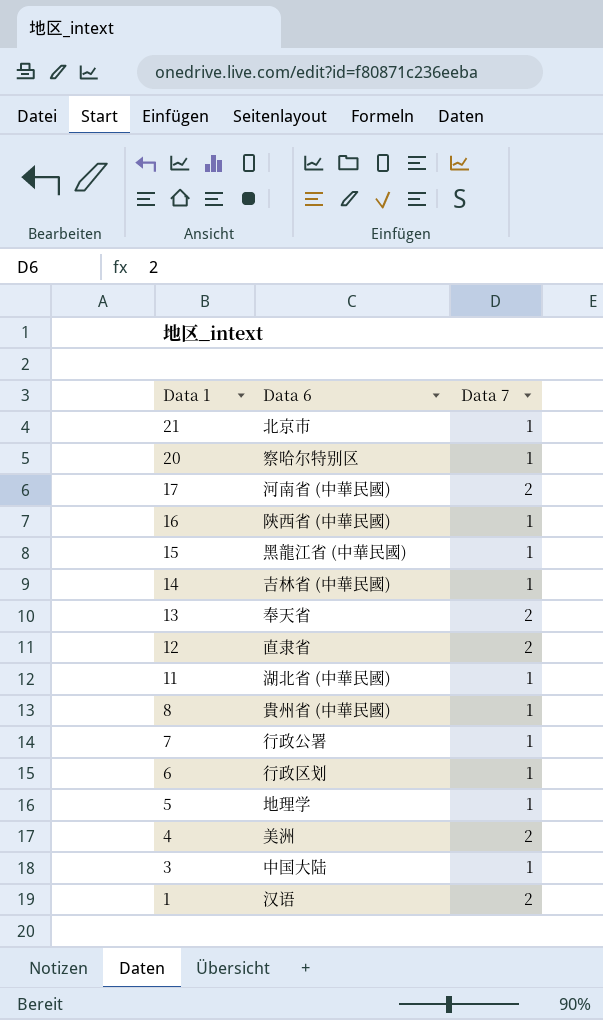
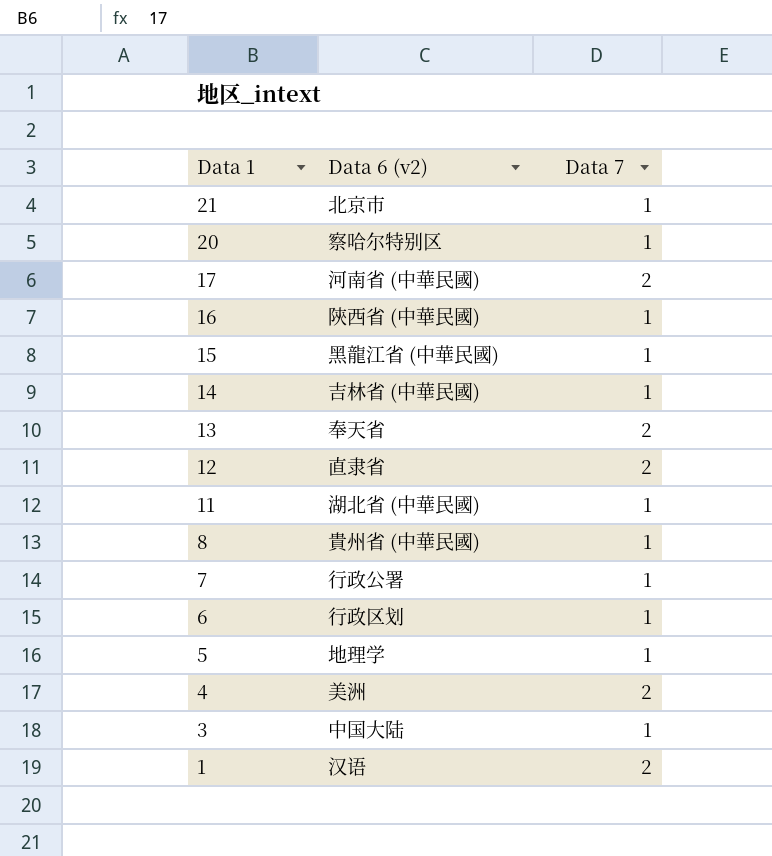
column name: Data 6 -> Data 6 (v2)

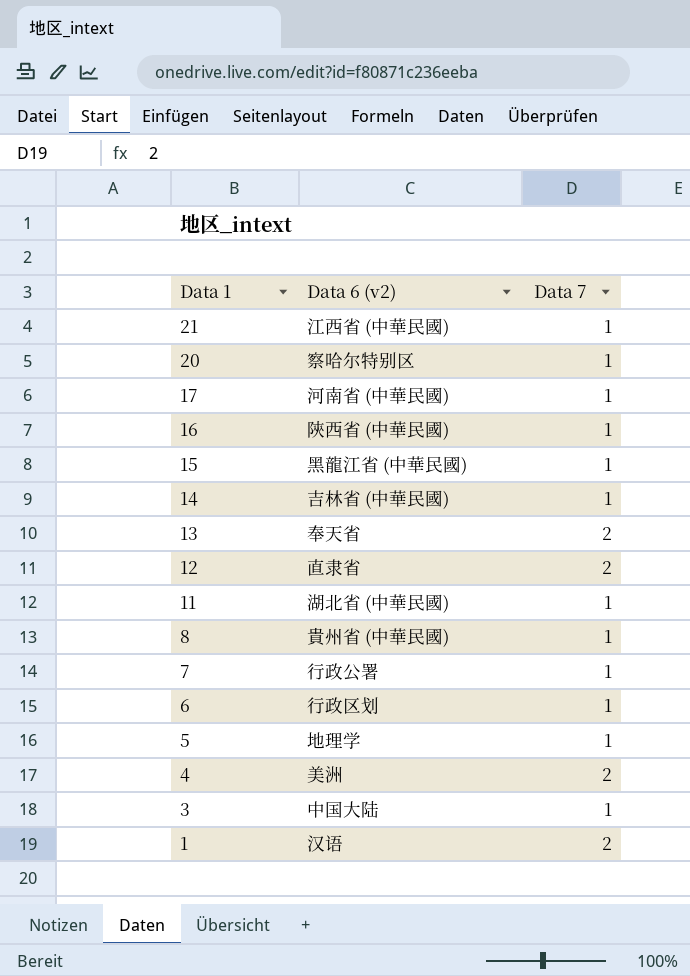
21 | Data 6 (v2): 北京市 -> 江西省 (中華民國)
17 | Data 7: 2 -> 1

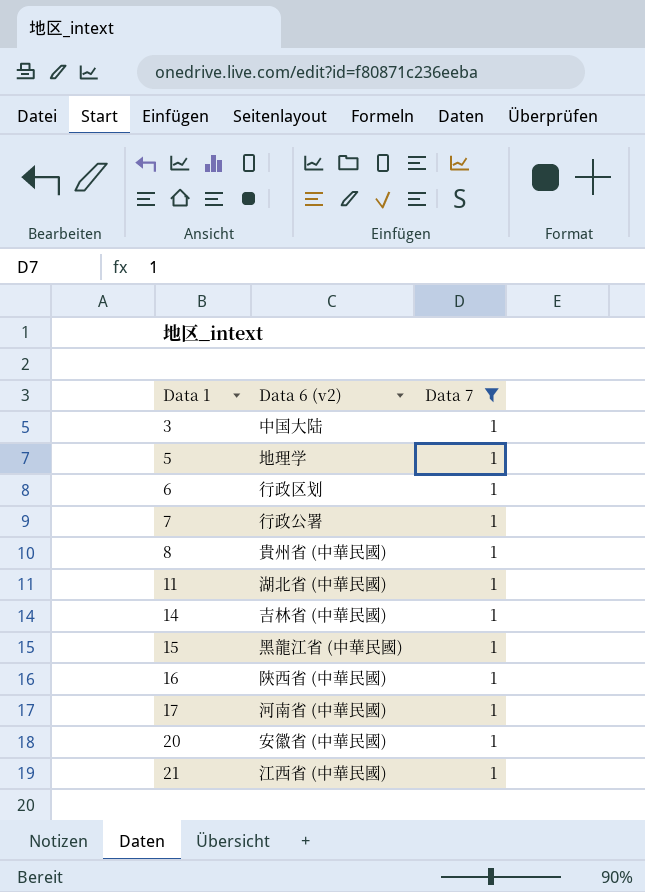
filter: none -> Data 7 = 1
row order: Data 1 descending -> Data 1 ascending
20 | Data 6 (v2): 察哈尔特别区 -> 安徽省 (中華民國)

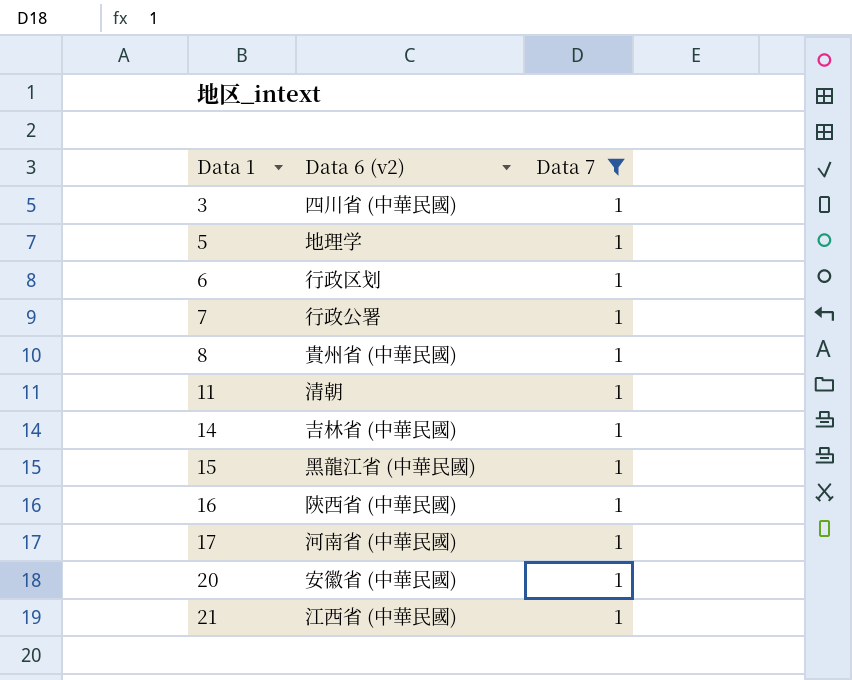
3 | Data 6 (v2): 中国大陆 -> 四川省 (中華民國)
11 | Data 6 (v2): 湖北省 (中華民國) -> 清朝

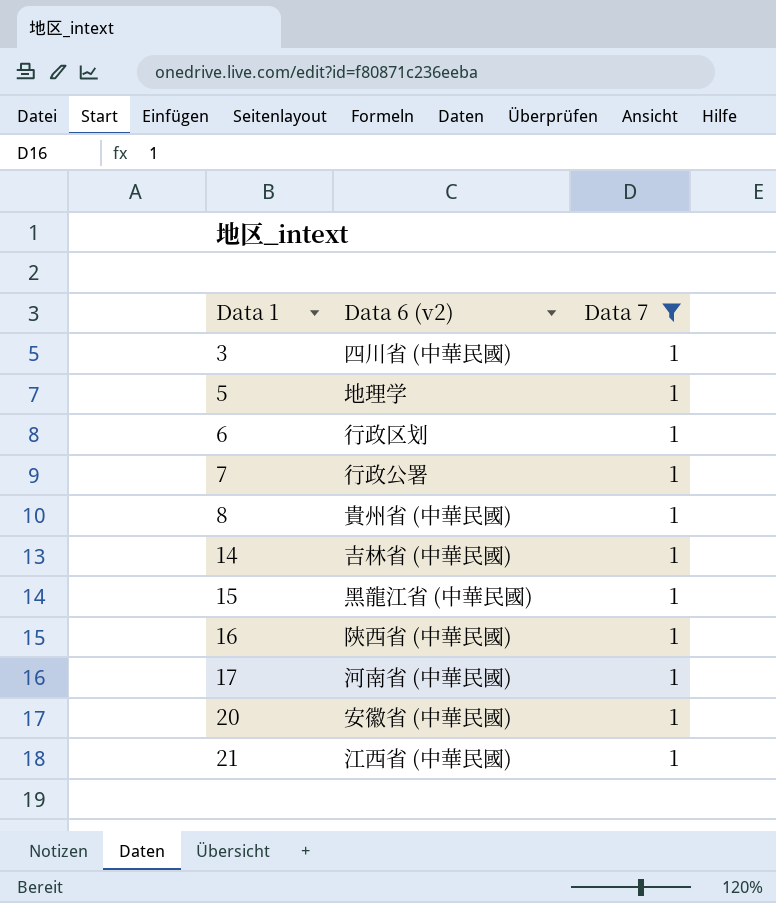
row 11: 清朝 | 1 -> none

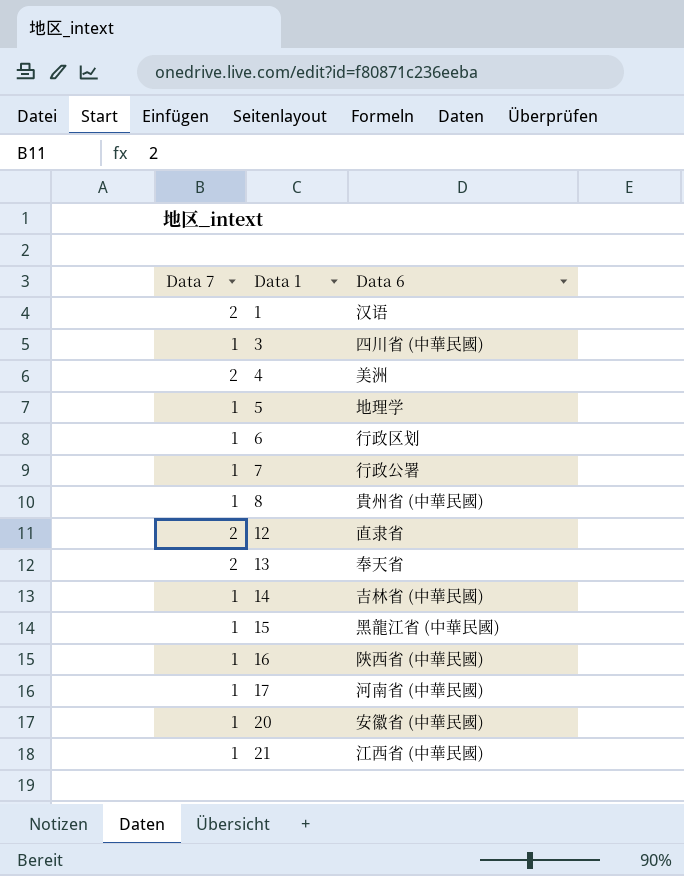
filter: Data 7 = 1 -> none
column Data 7 | position: 3 -> 1
column name: Data 6 (v2) -> Data 6

